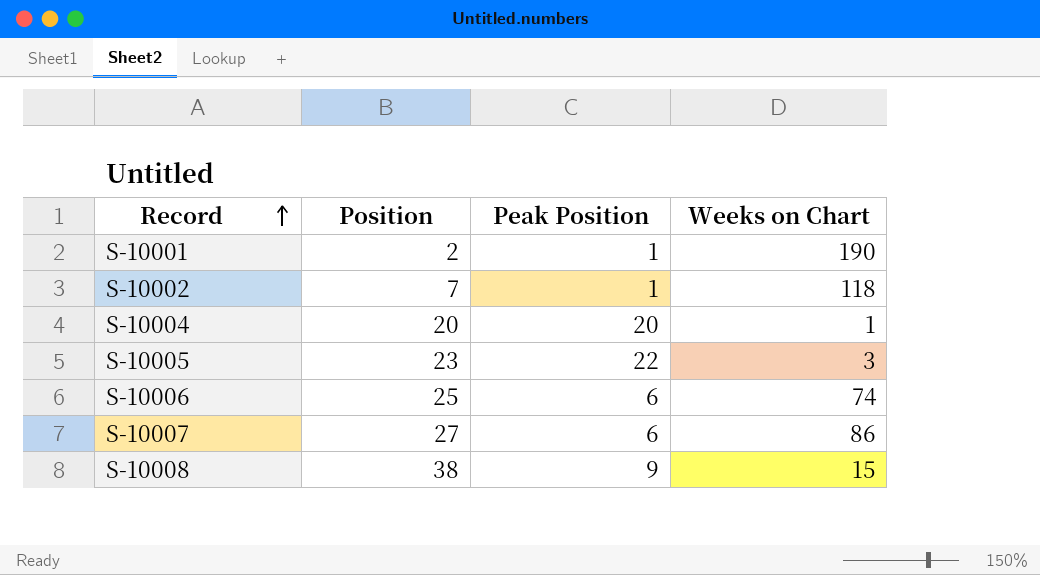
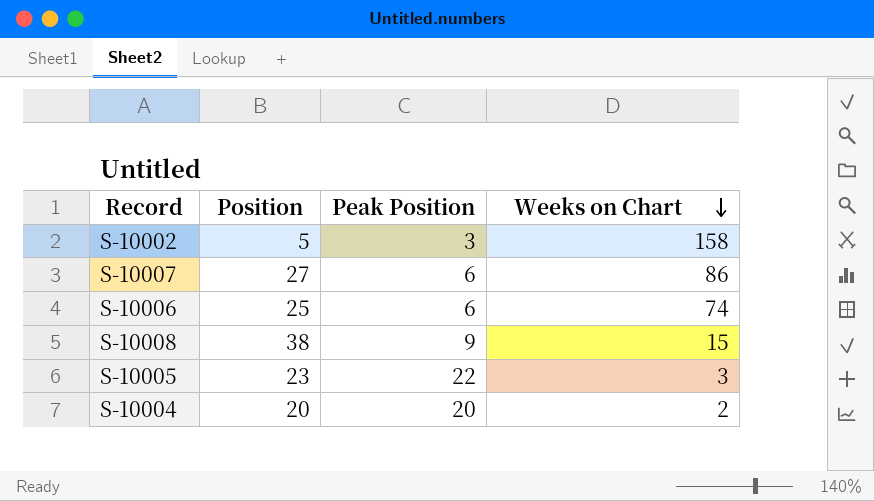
row order: Record ascending -> Weeks on Chart descending
row S-10001: 2 | 1 | 190 -> none
S-10002 | Position: 7 -> 5
S-10002 | Peak Position: 1 -> 3
S-10002 | Weeks on Chart: 118 -> 158
S-10004 | Weeks on Chart: 1 -> 2

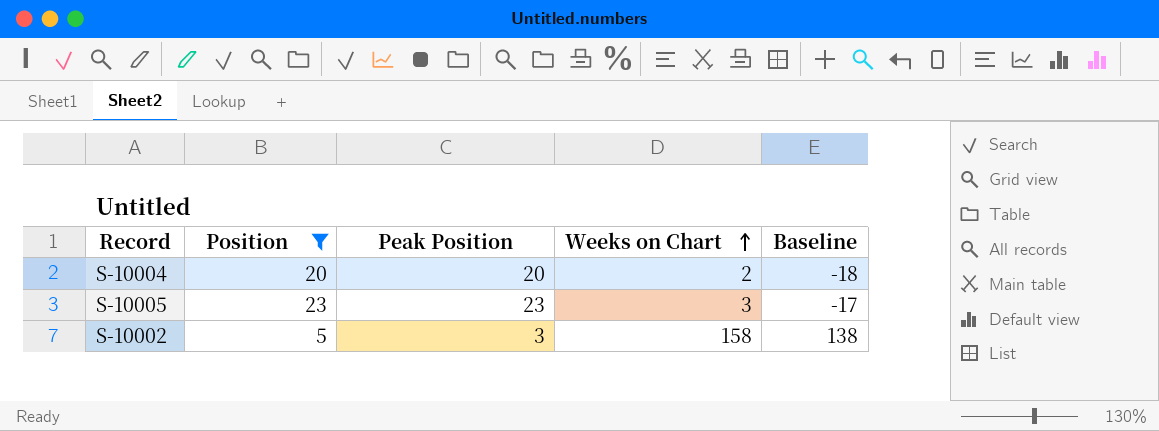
filter: none -> Position <= 23
row order: Weeks on Chart descending -> Weeks on Chart ascending
column Baseline | formula: none -> [Weeks on Chart] - 20
S-10005 | Peak Position: 22 -> 23

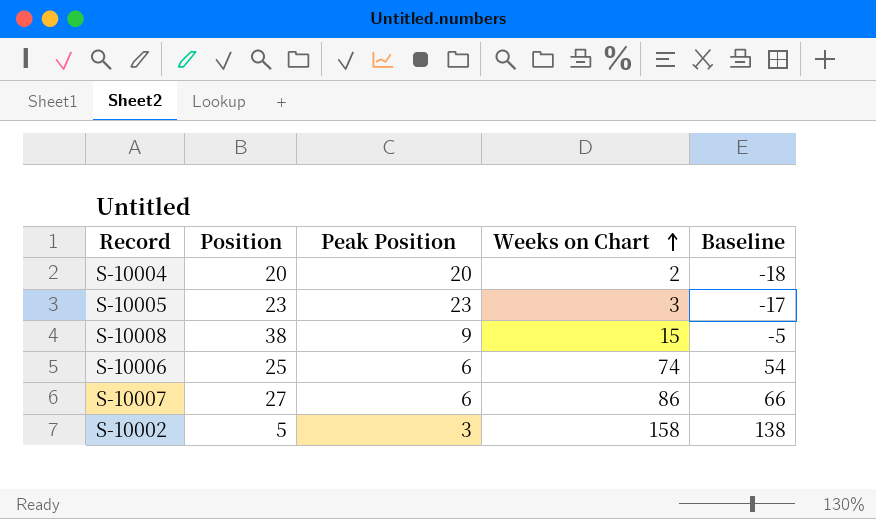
filter: Position <= 23 -> none

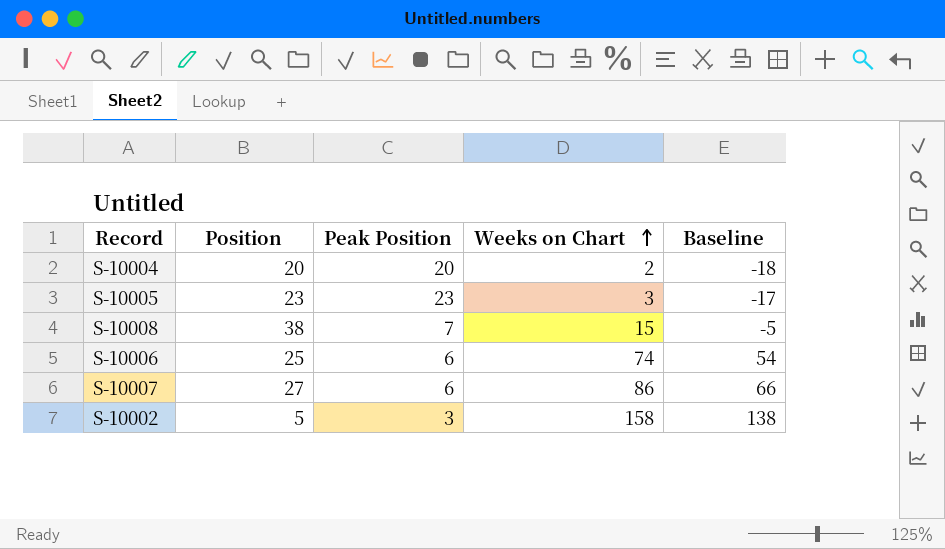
S-10008 | Peak Position: 9 -> 7

